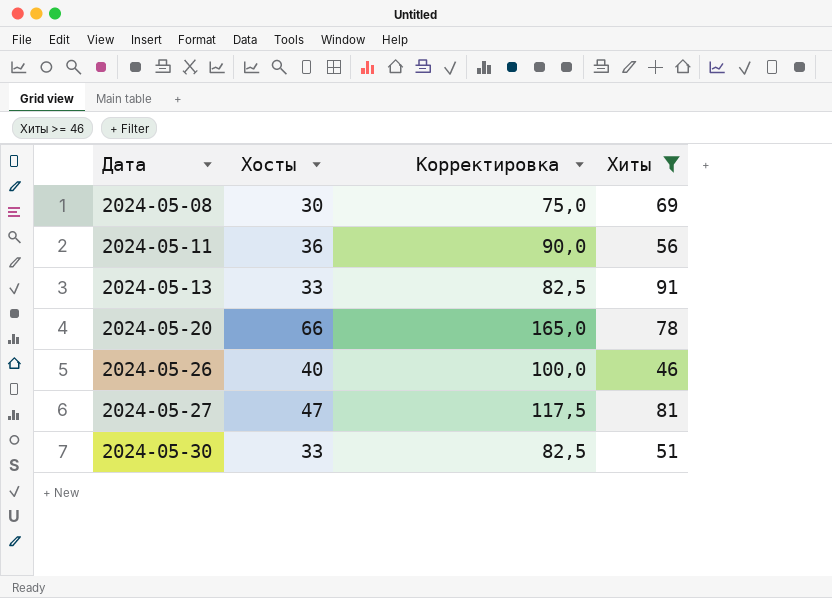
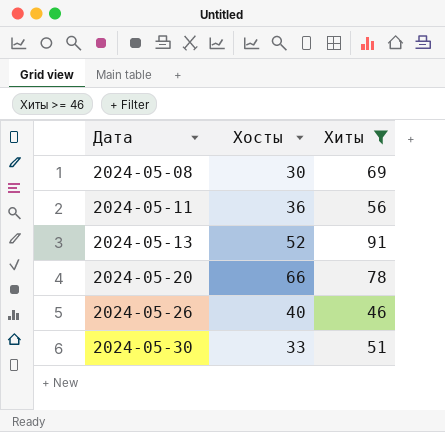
column Корректировка | formula: [Хосты] * 2,5 -> none
row 2024-05-27: 47 | 117,5 | 81 -> none
2024-05-13 | Хосты: 33 -> 52

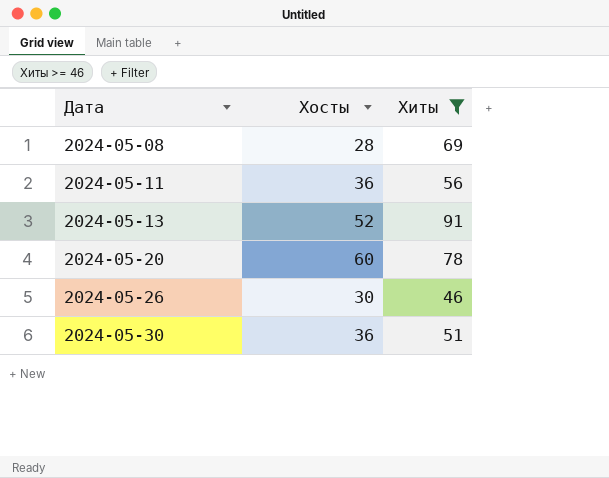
2024-05-08 | Хосты: 30 -> 28
2024-05-20 | Хосты: 66 -> 60
2024-05-26 | Хосты: 40 -> 30
2024-05-30 | Хосты: 33 -> 36

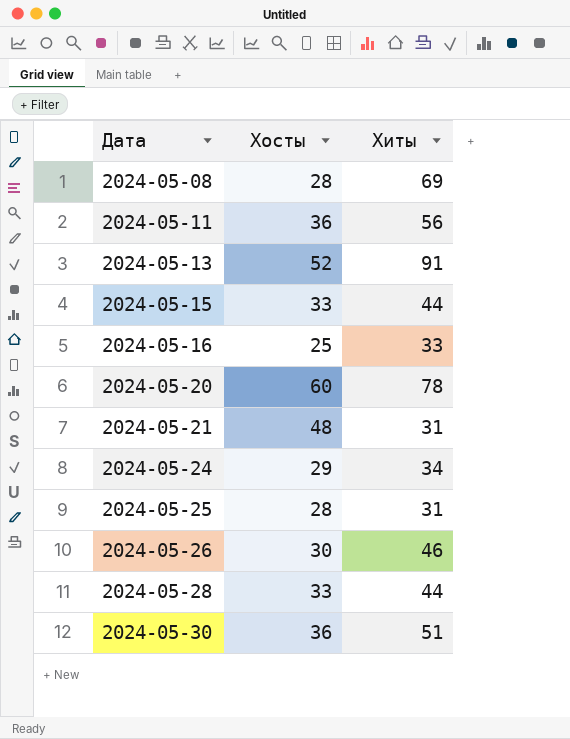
filter: Хиты >= 46 -> none

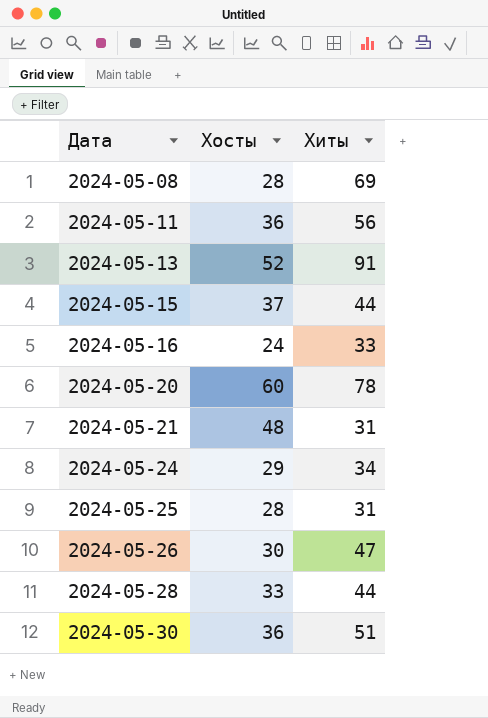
2024-05-15 | Хосты: 33 -> 37
2024-05-16 | Хосты: 25 -> 24
2024-05-26 | Хиты: 46 -> 47

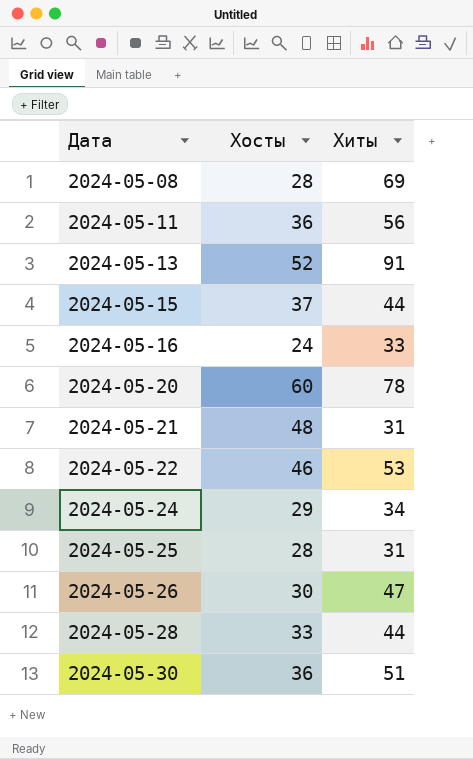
row 2024-05-22: none -> 46 | 53

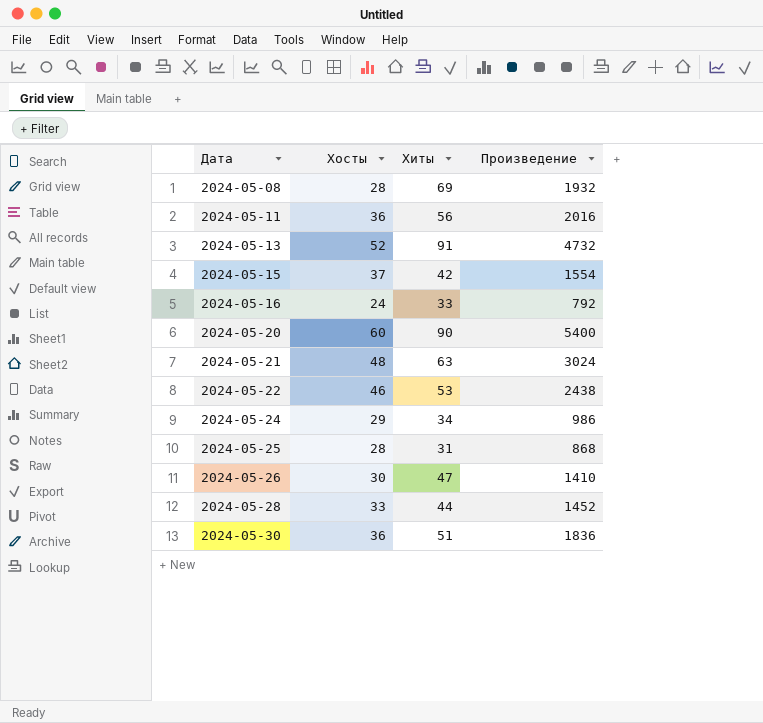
column Произведение | formula: none -> [Хосты] * [Хиты]
2024-05-15 | Хиты: 44 -> 42
2024-05-20 | Хиты: 78 -> 90
2024-05-21 | Хиты: 31 -> 63

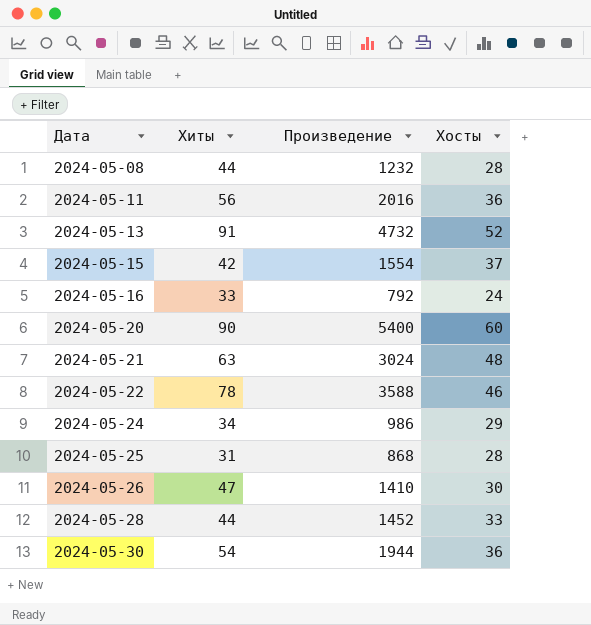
column Хосты | position: 2 -> 4
2024-05-08 | Хиты: 69 -> 44
2024-05-08 | Произведение: 1932 -> 1232
2024-05-22 | Хиты: 53 -> 78
2024-05-22 | Произведение: 2438 -> 3588
2024-05-30 | Хиты: 51 -> 54
2024-05-30 | Произведение: 1836 -> 1944

